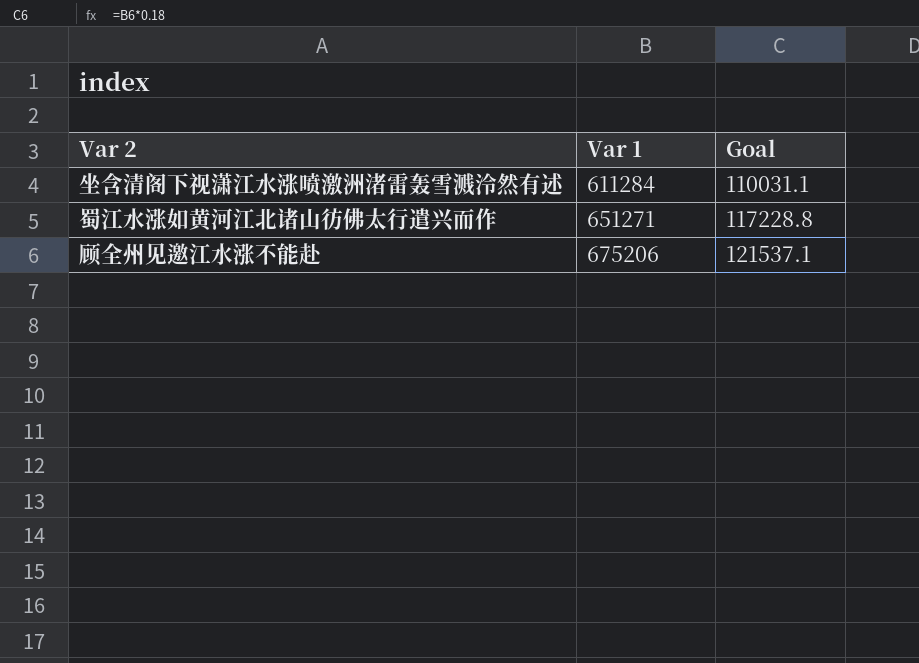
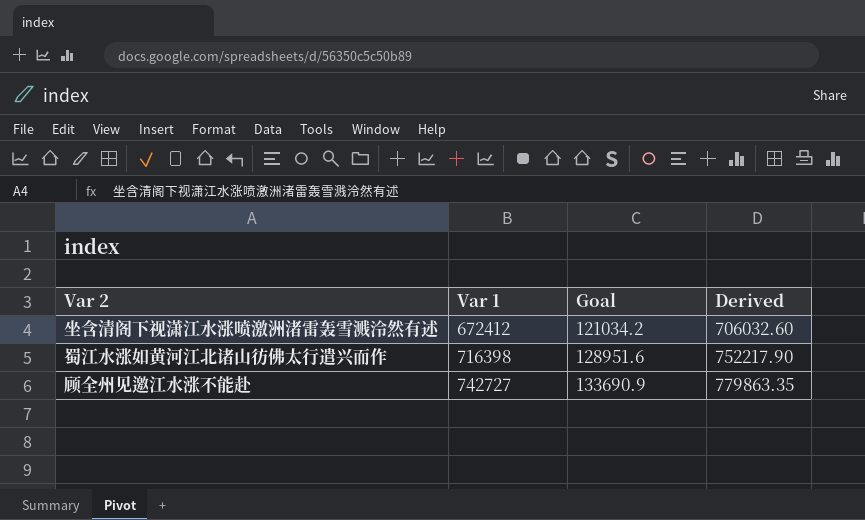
column Derived | formula: none -> [Var 1] * 1.05
坐含清阁下视潇江水涨喷激洲渚雷轰雪溅泠然有述 | Var 1: 611284 -> 672412
坐含清阁下视潇江水涨喷激洲渚雷轰雪溅泠然有述 | Goal: 110031.1 -> 121034.2
蜀江水涨如黄河江北诸山彷佛太行遣兴而作 | Var 1: 651271 -> 716398
蜀江水涨如黄河江北诸山彷佛太行遣兴而作 | Goal: 117228.8 -> 128951.6
顾全州见邀江水涨不能赴 | Var 1: 675206 -> 742727
顾全州见邀江水涨不能赴 | Goal: 121537.1 -> 133690.9

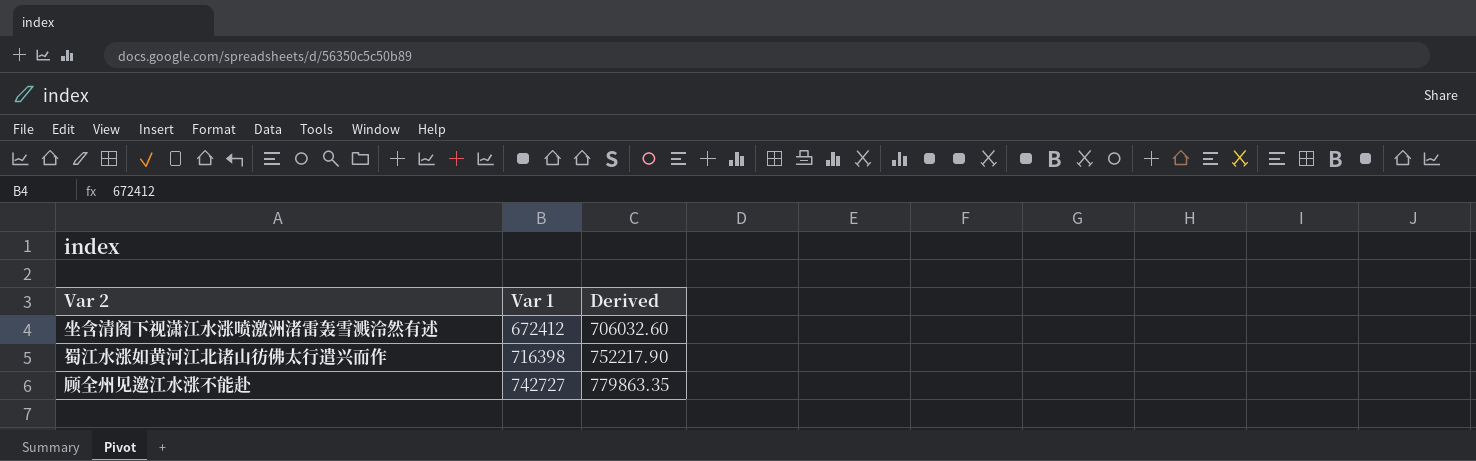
column Goal | formula: [Var 1] * 0.18 -> none

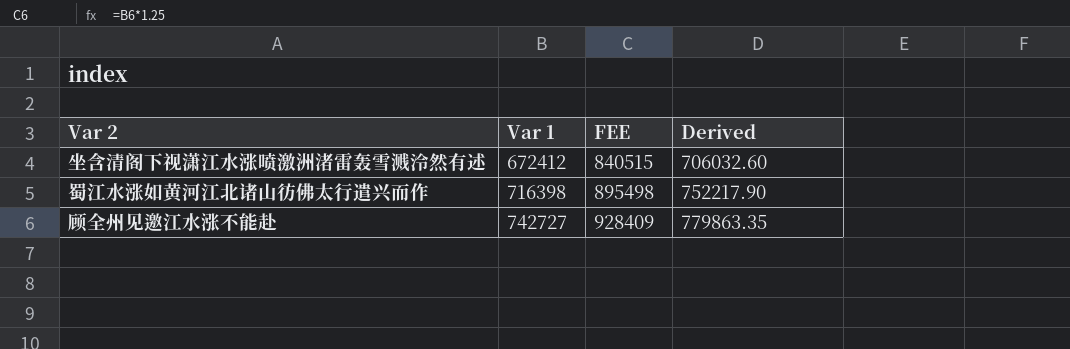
column FEE | formula: none -> [Var 1] * 1.25

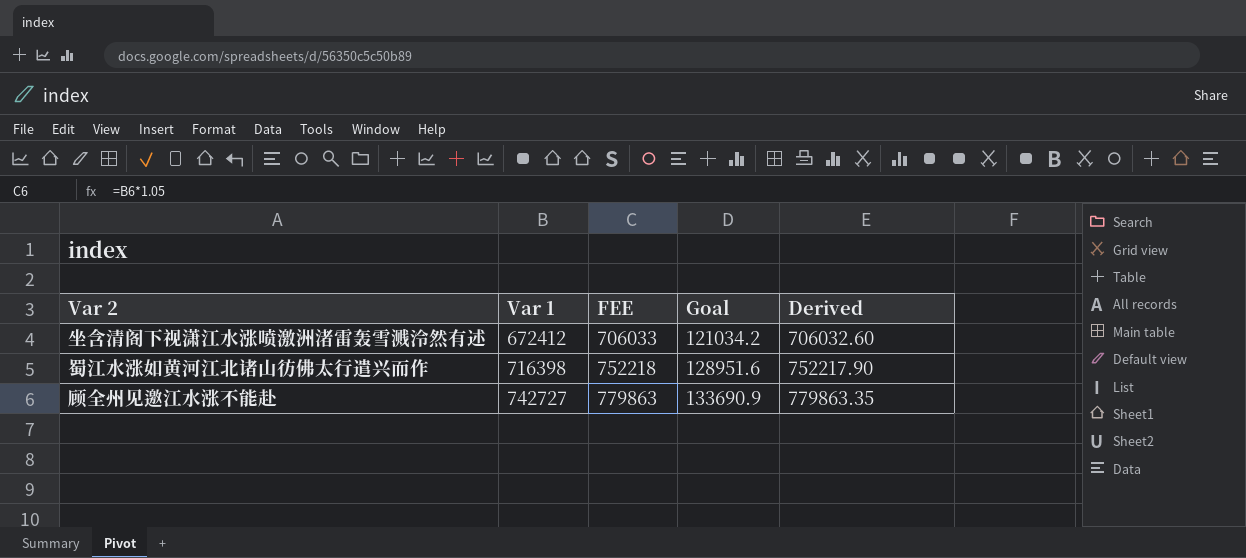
column FEE | formula: [Var 1] * 1.25 -> [Var 1] * 1.05
column Goal | formula: none -> [Var 1] * 0.18

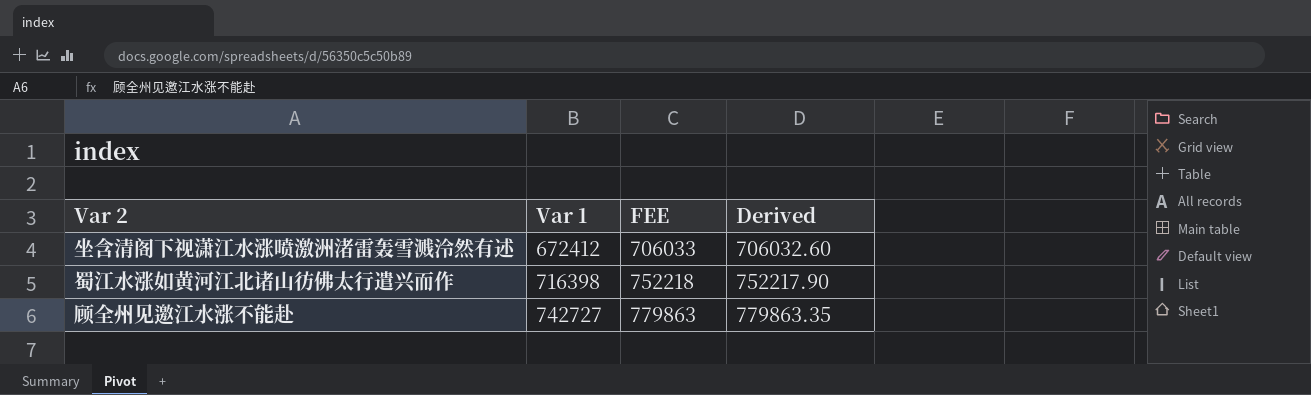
column Goal | formula: [Var 1] * 0.18 -> none

